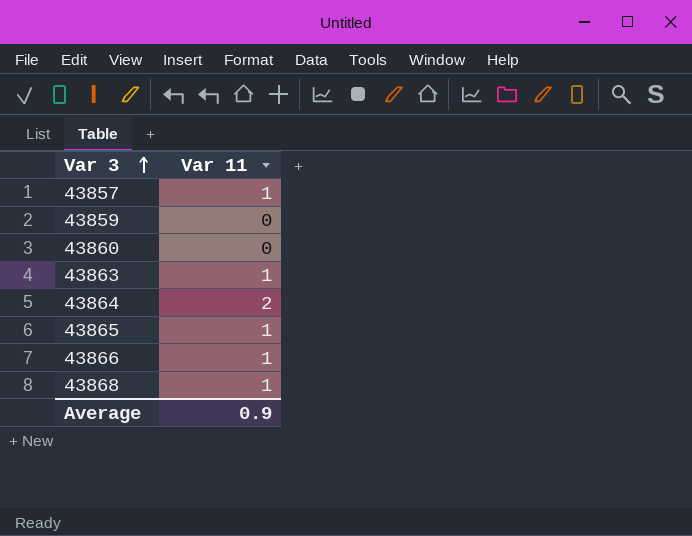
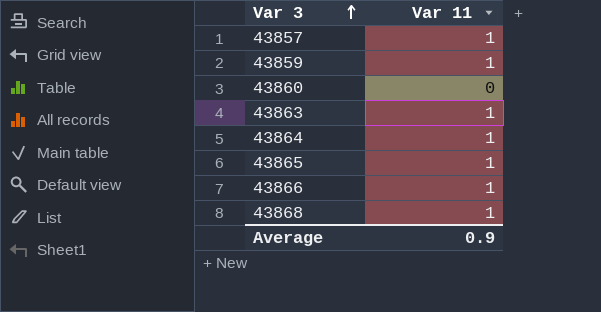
43859 | Var 11: 0 -> 1
43864 | Var 11: 2 -> 1

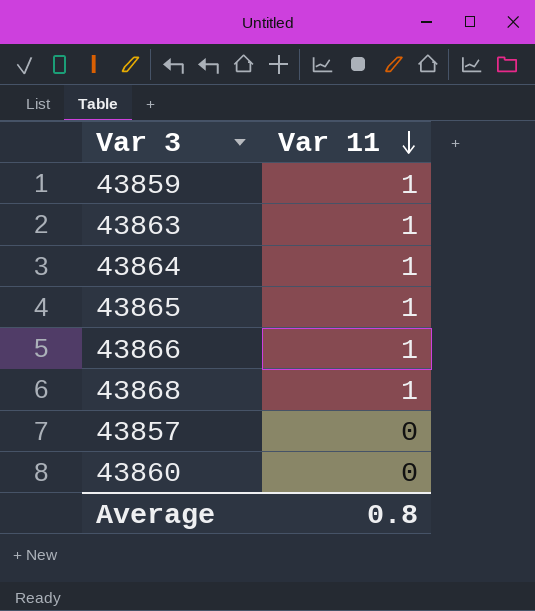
row order: Var 3 ascending -> Var 11 descending
43857 | Var 11: 1 -> 0
Average | Var 11: 0.9 -> 0.8

